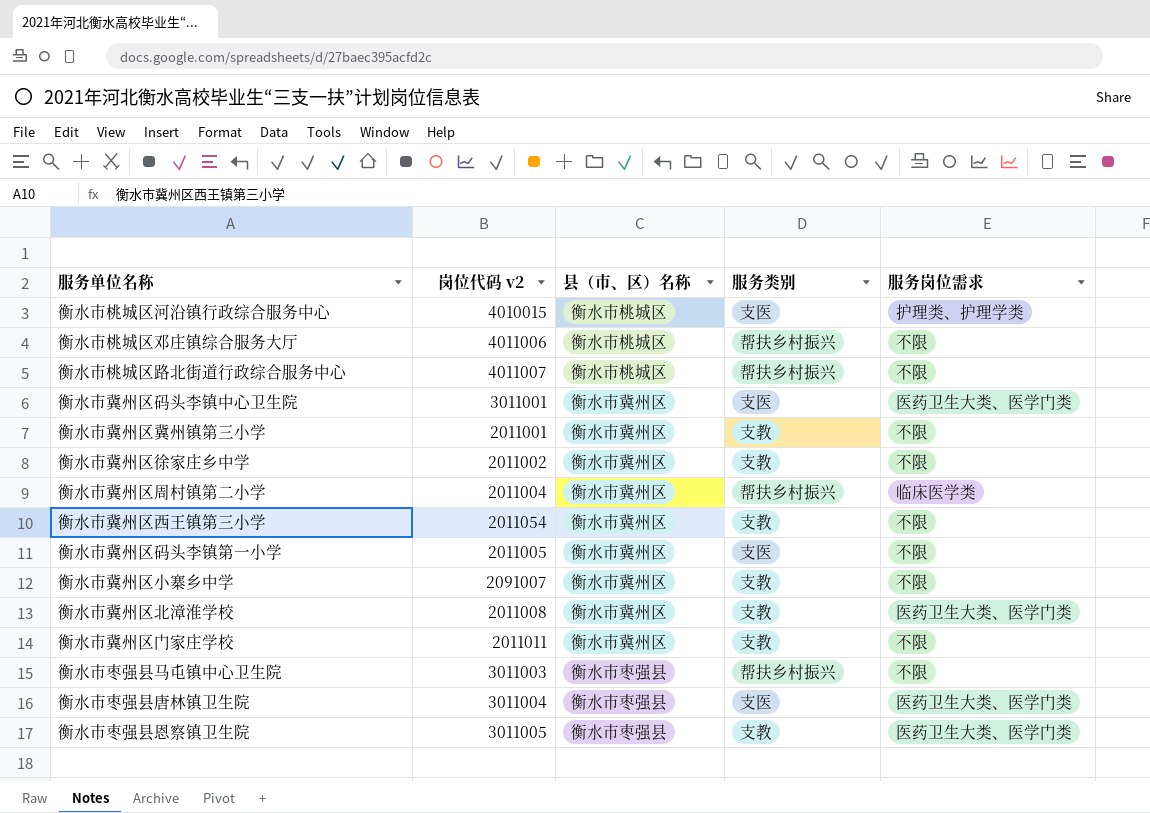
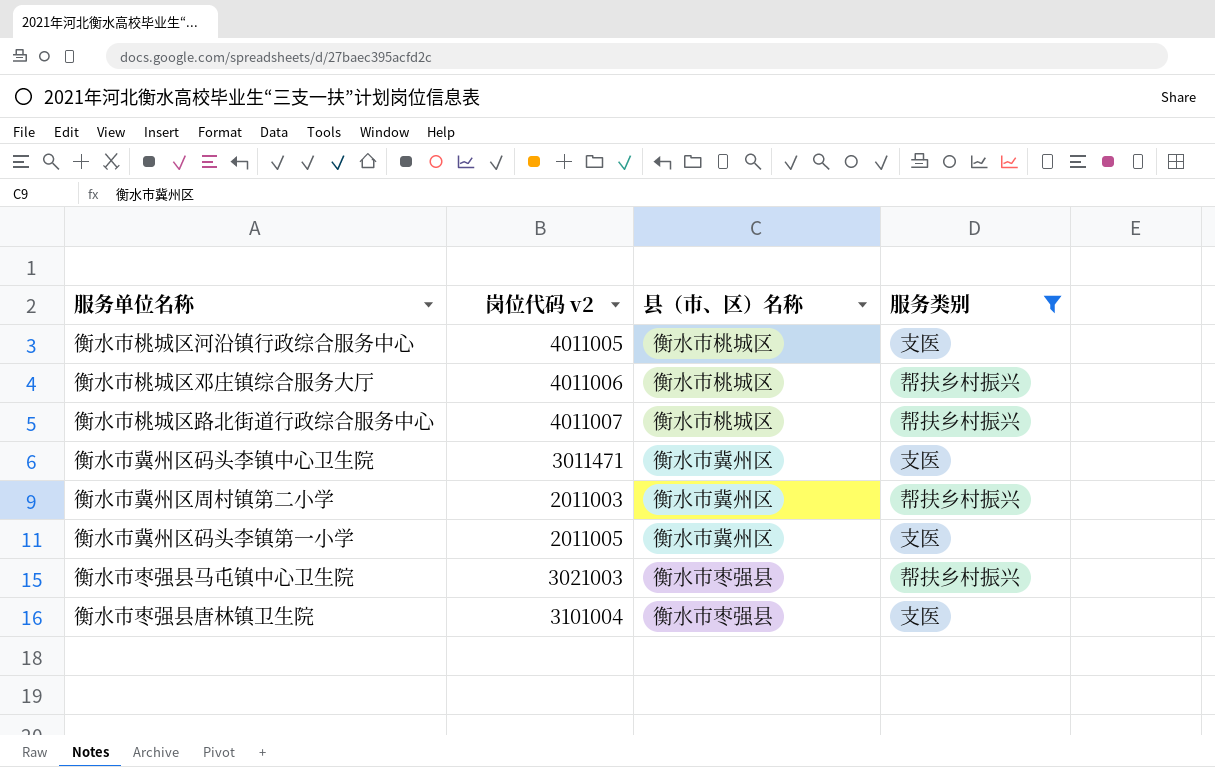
filter: none -> 服务类别 != 支教
column 服务岗位需求 | position: 5 -> none
衡水市桃城区河沿镇行政综合服务中心 | 岗位代码 v2: 4010015 -> 4011005
衡水市冀州区码头李镇中心卫生院 | 岗位代码 v2: 3011001 -> 3011471
衡水市冀州区周村镇第二小学 | 岗位代码 v2: 2011004 -> 2011003
衡水市枣强县马屯镇中心卫生院 | 岗位代码 v2: 3011003 -> 3021003
衡水市枣强县唐林镇卫生院 | 岗位代码 v2: 3011004 -> 3101004

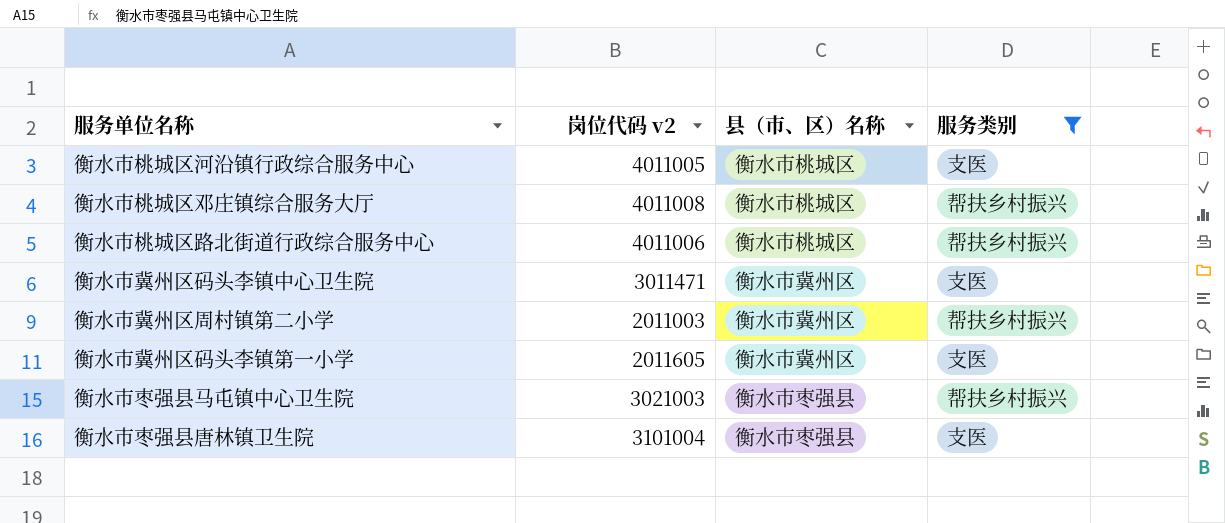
衡水市桃城区邓庄镇综合服务大厅 | 岗位代码 v2: 4011006 -> 4011008
衡水市桃城区路北街道行政综合服务中心 | 岗位代码 v2: 4011007 -> 4011006
衡水市冀州区码头李镇第一小学 | 岗位代码 v2: 2011005 -> 2011605

